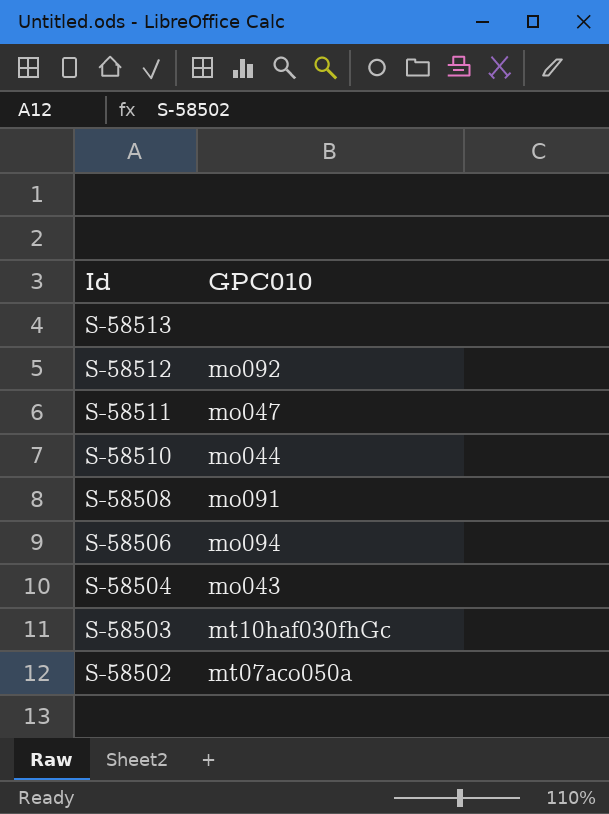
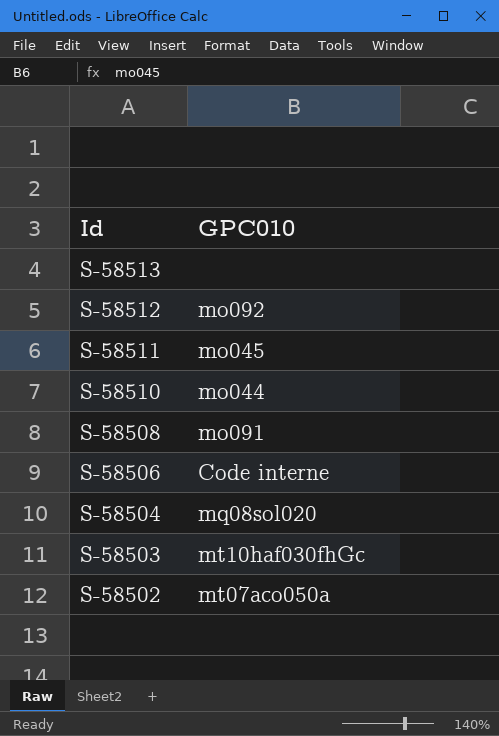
S-58511 | GPC010: mo047 -> mo045
S-58506 | GPC010: mo094 -> Code interne
S-58504 | GPC010: mo043 -> mq08sol020

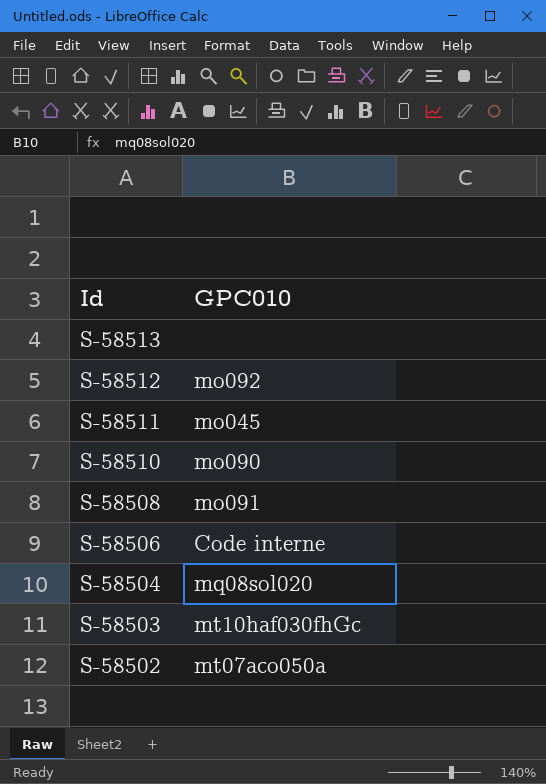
S-58510 | GPC010: mo044 -> mo090

